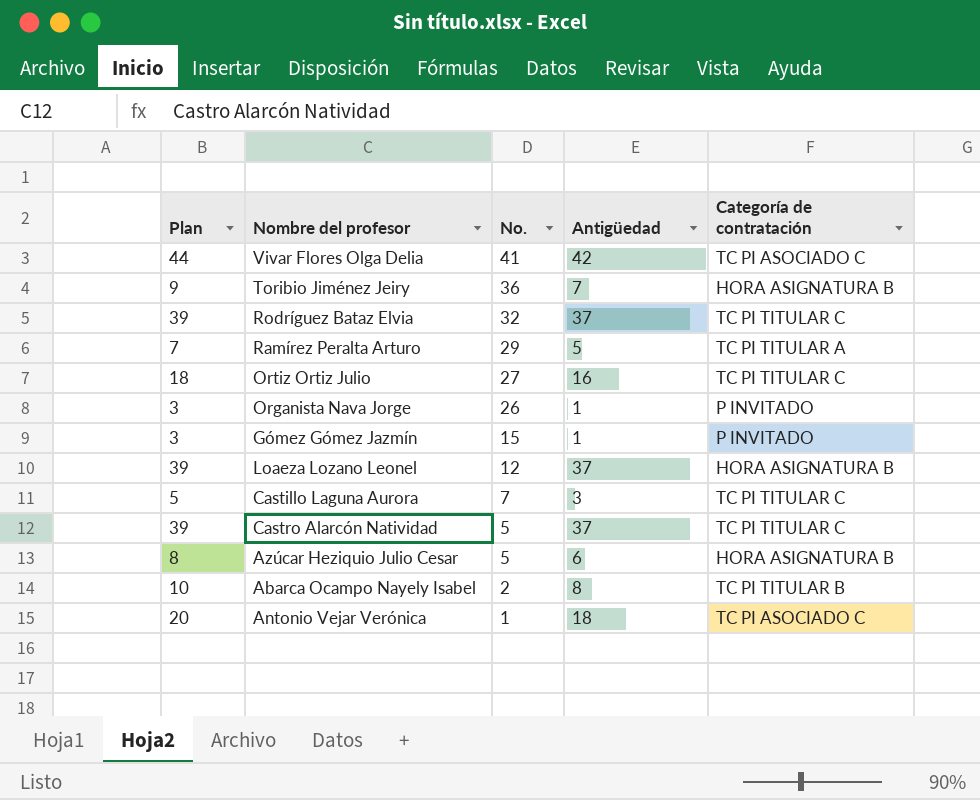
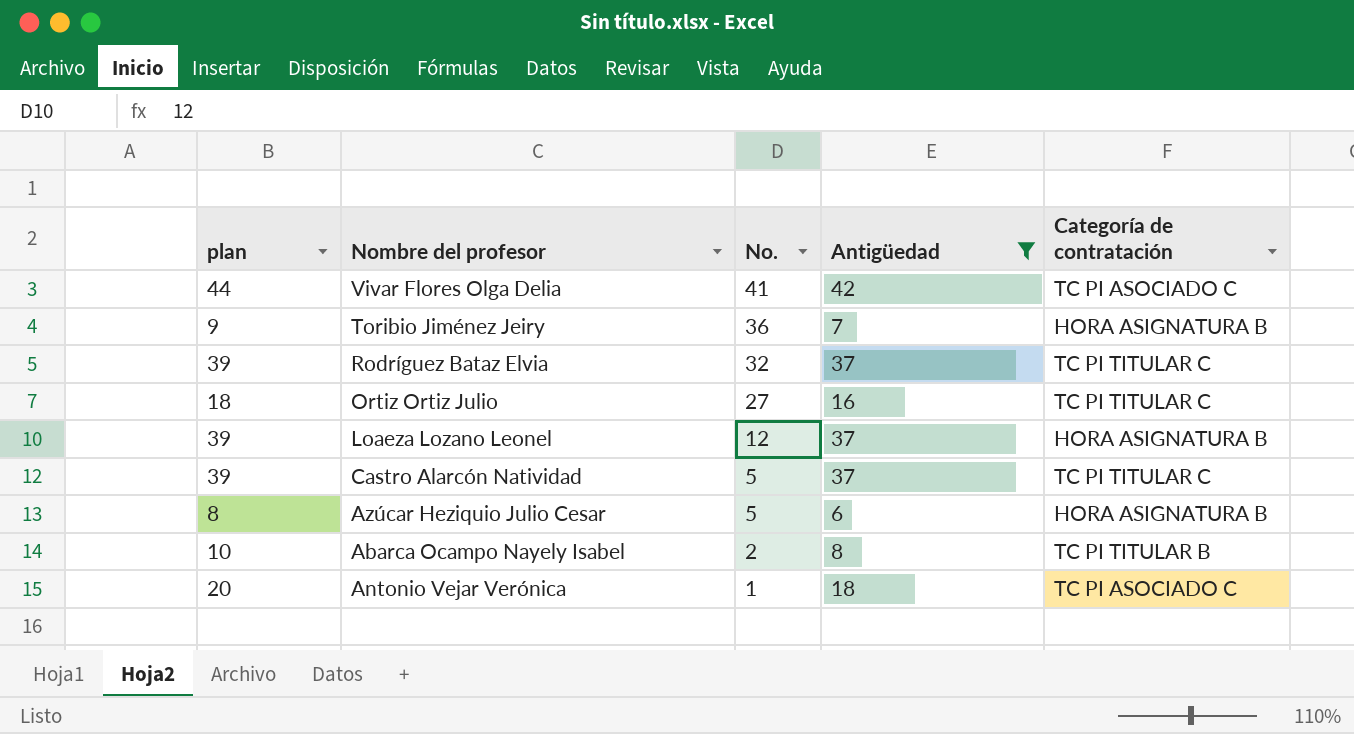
filter: none -> Antigüedad >= 6
column name: Plan -> plan

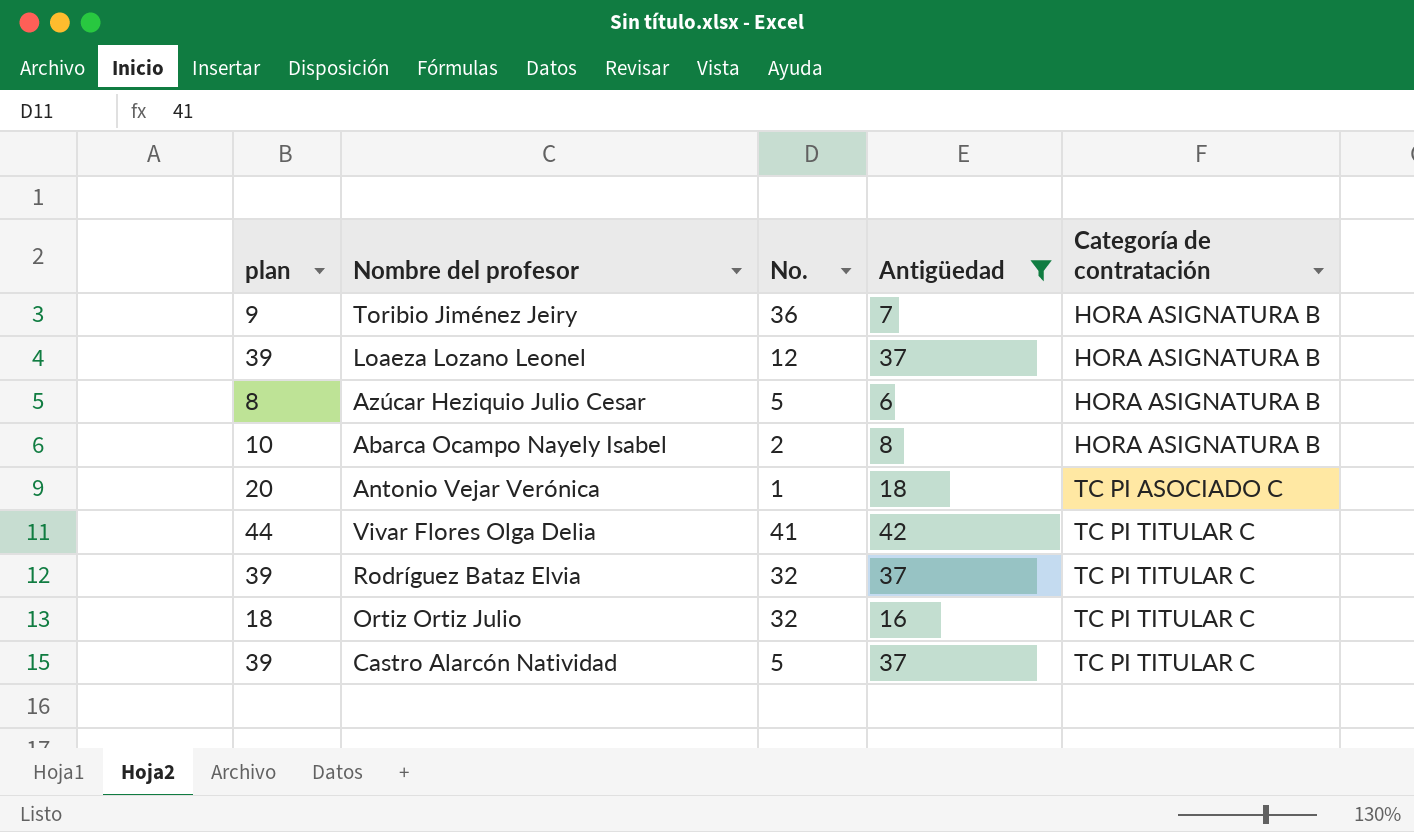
row order: No. descending -> Categoría de contratación ascending
Abarca Ocampo Nayely Isabel | Categoría de contratación: TC PI TITULAR B -> HORA ASIGNATURA B
Vivar Flores Olga Delia | Categoría de contratación: TC PI ASOCIADO C -> TC PI TITULAR C
Ortiz Ortiz Julio | No.: 27 -> 32

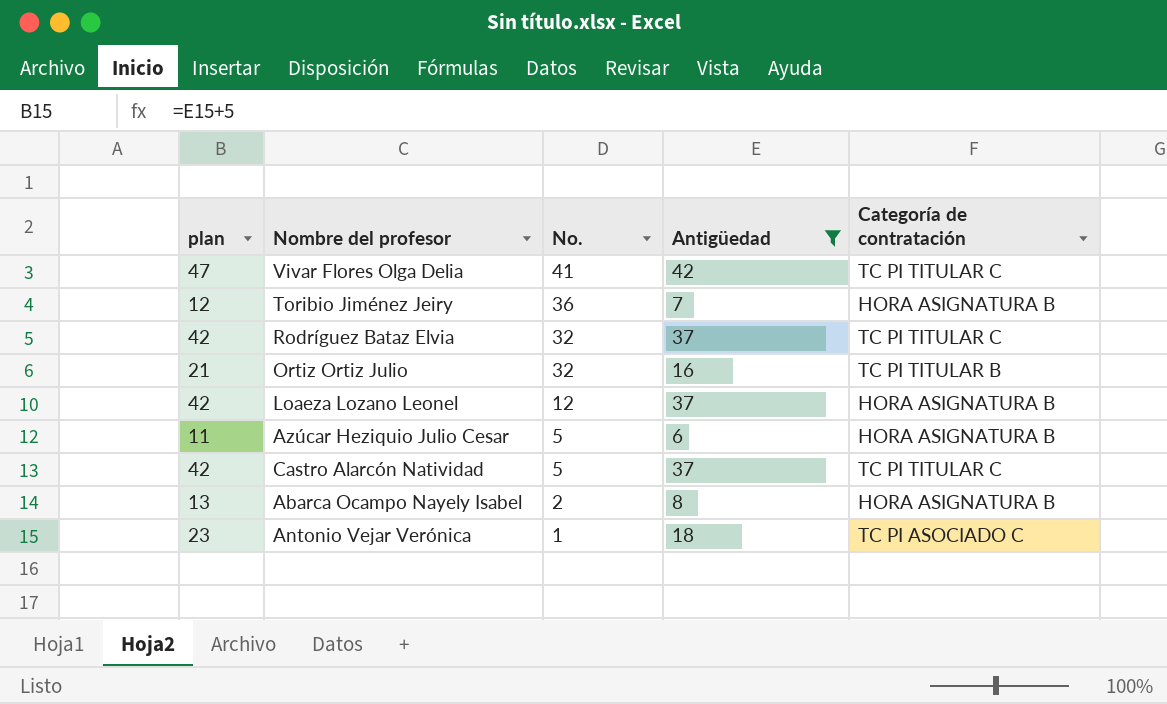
row order: Categoría de contratación ascending -> No. descending
column plan | formula: [Antigüedad] + 2 -> [Antigüedad] + 5
Ortiz Ortiz Julio | Categoría de contratación: TC PI TITULAR C -> TC PI TITULAR B

